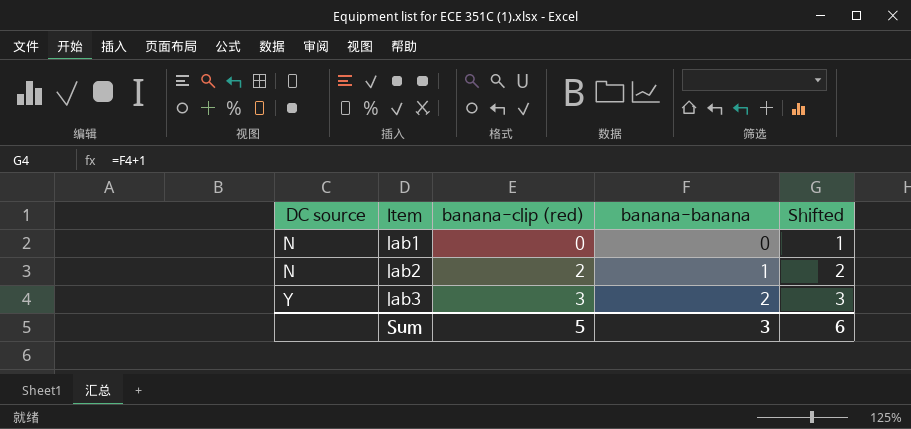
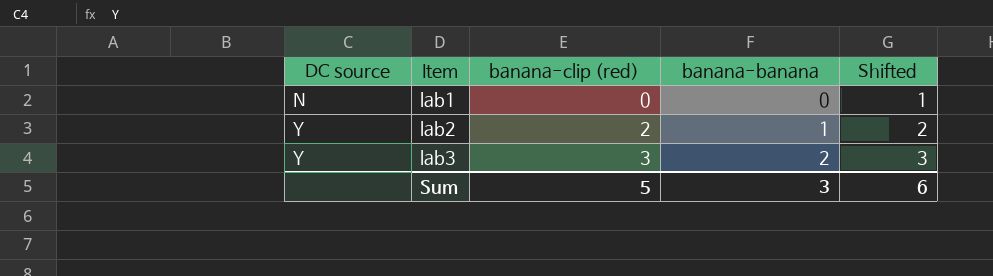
lab2 | DC source: N -> Y

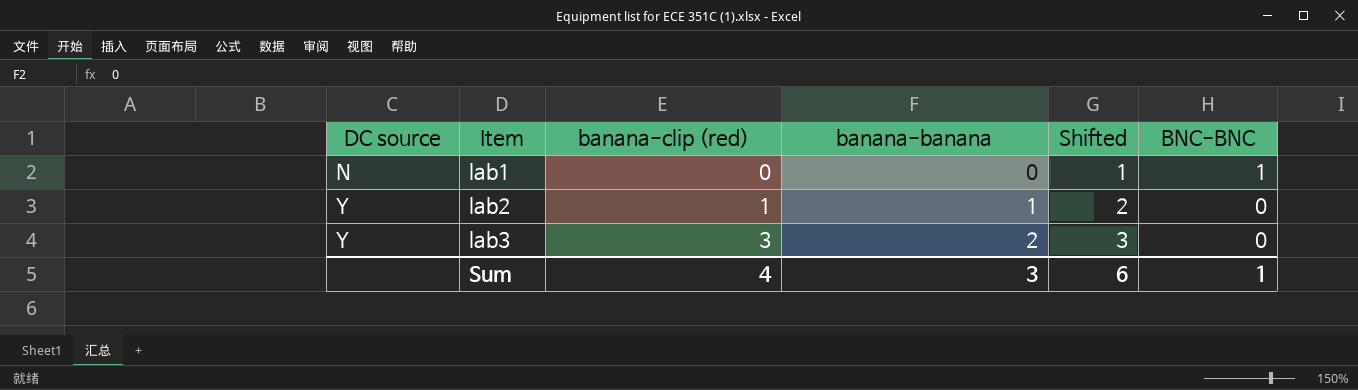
column BNC-BNC | position: none -> 6
lab2 | banana-clip (red): 2 -> 1
Sum | banana-clip (red): 5 -> 4

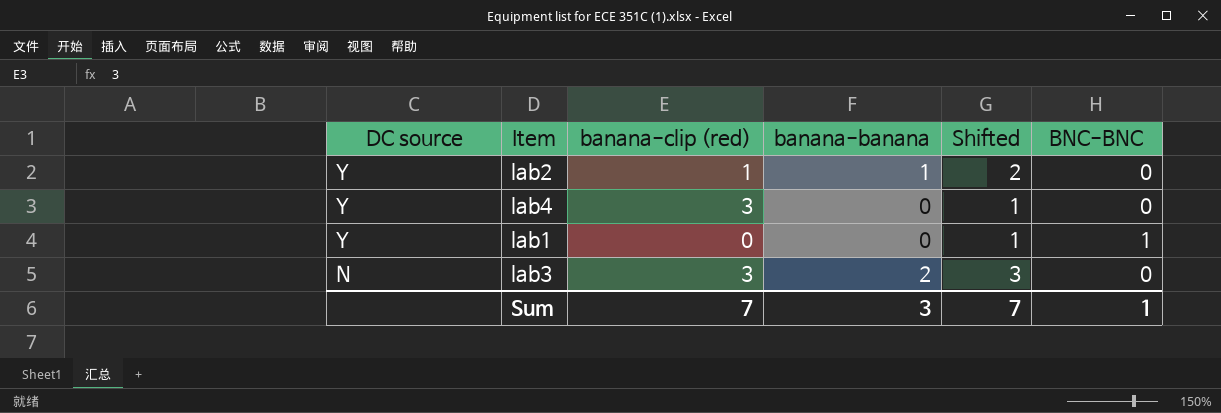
row order: DC source ascending -> DC source descending
row lab4: none -> Y | 3 | 0 | 1 | 0
lab1 | DC source: N -> Y
lab3 | DC source: Y -> N
Sum | banana-clip (red): 4 -> 7
Sum | Shifted: 6 -> 7

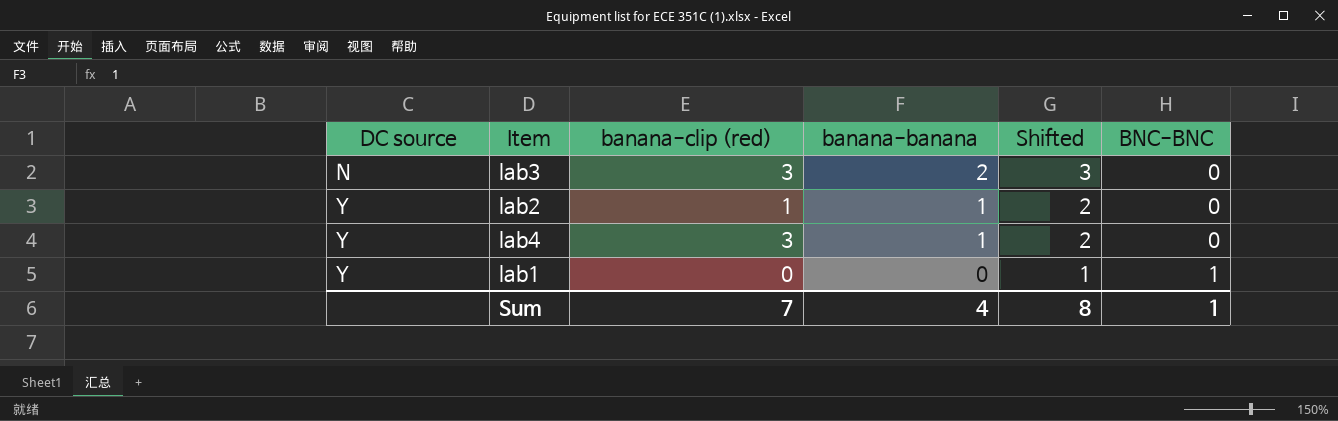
row order: DC source descending -> DC source ascending
lab4 | banana-banana: 0 -> 1
lab4 | Shifted: 1 -> 2
Sum | banana-banana: 3 -> 4
Sum | Shifted: 7 -> 8

